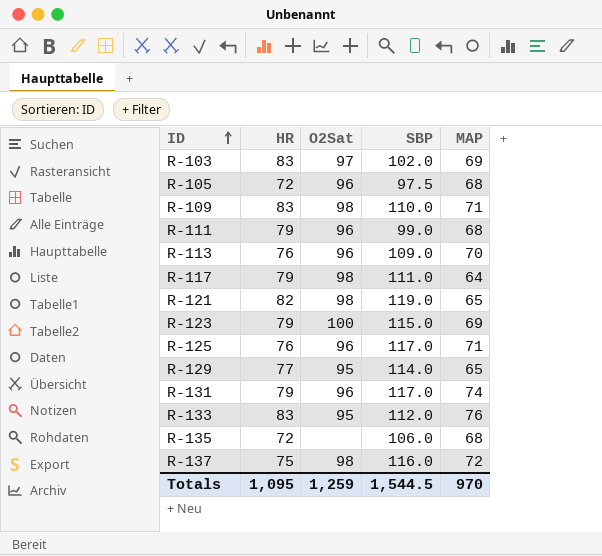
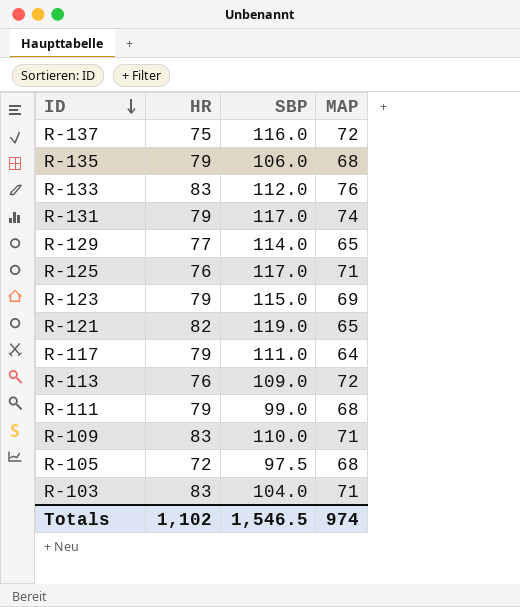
row order: ID ascending -> ID descending
column O2Sat | position: 3 -> none
R-135 | HR: 72 -> 79
R-113 | MAP: 70 -> 72
R-103 | SBP: 102.0 -> 104.0
R-103 | MAP: 69 -> 71
Totals | HR: 1,095 -> 1,102
Totals | SBP: 1,544.5 -> 1,546.5
Totals | MAP: 970 -> 974

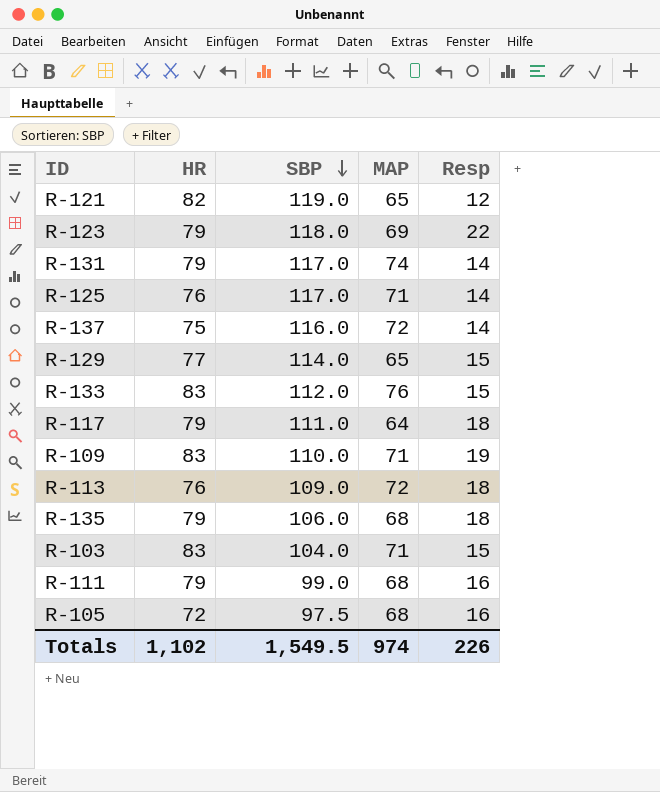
row order: ID descending -> SBP descending
column Resp | position: none -> 5
R-123 | SBP: 115.0 -> 118.0
Totals | SBP: 1,546.5 -> 1,549.5

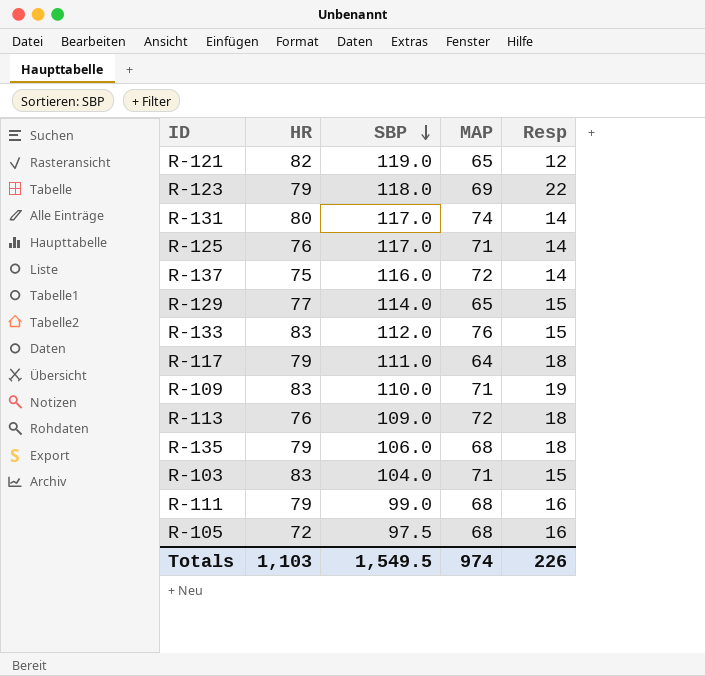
R-131 | HR: 79 -> 80
Totals | HR: 1,102 -> 1,103

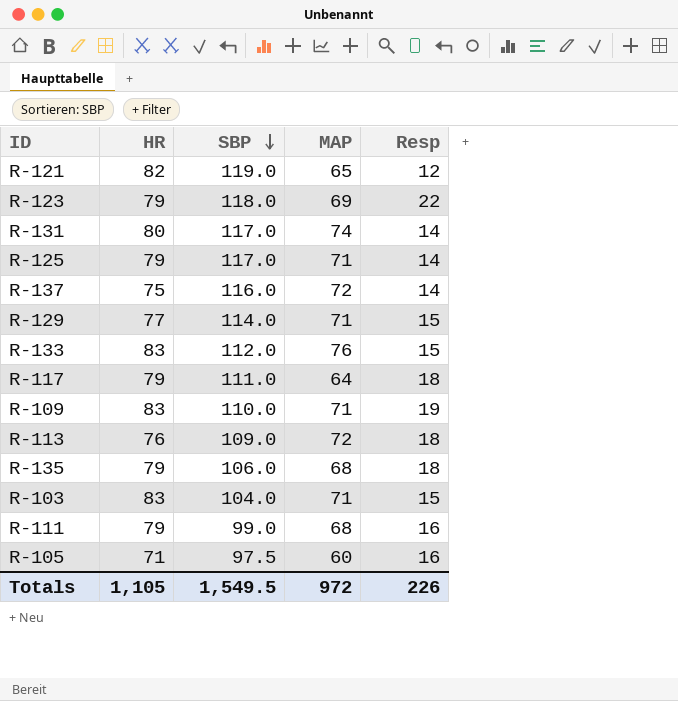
R-125 | HR: 76 -> 79
R-129 | MAP: 65 -> 71
R-105 | HR: 72 -> 71
R-105 | MAP: 68 -> 60
Totals | HR: 1,103 -> 1,105
Totals | MAP: 974 -> 972

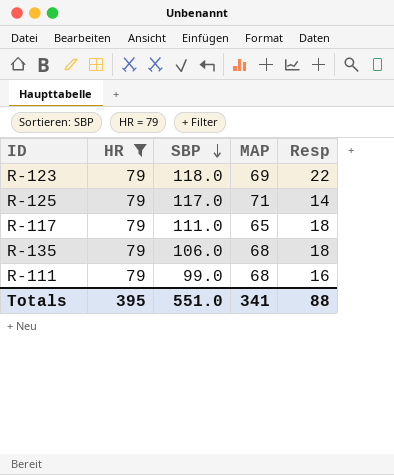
filter: none -> HR = 79
R-117 | MAP: 64 -> 65
Totals | HR: 1,105 -> 395
Totals | SBP: 1,549.5 -> 551.0
Totals | MAP: 972 -> 341
Totals | Resp: 226 -> 88

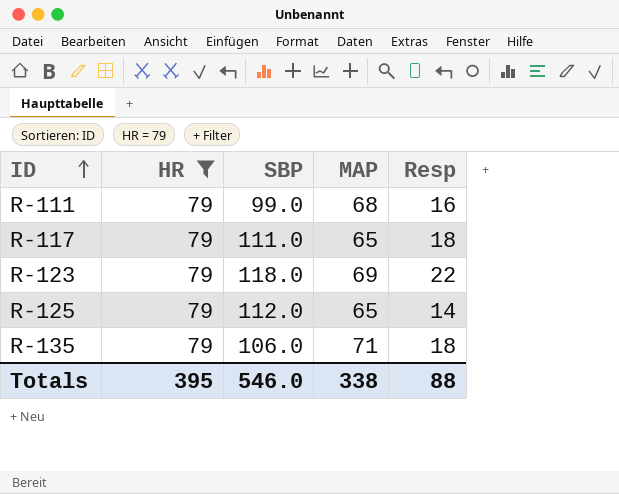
row order: SBP descending -> ID ascending
R-125 | SBP: 117.0 -> 112.0
R-125 | MAP: 71 -> 65
R-135 | MAP: 68 -> 71
Totals | SBP: 551.0 -> 546.0
Totals | MAP: 341 -> 338

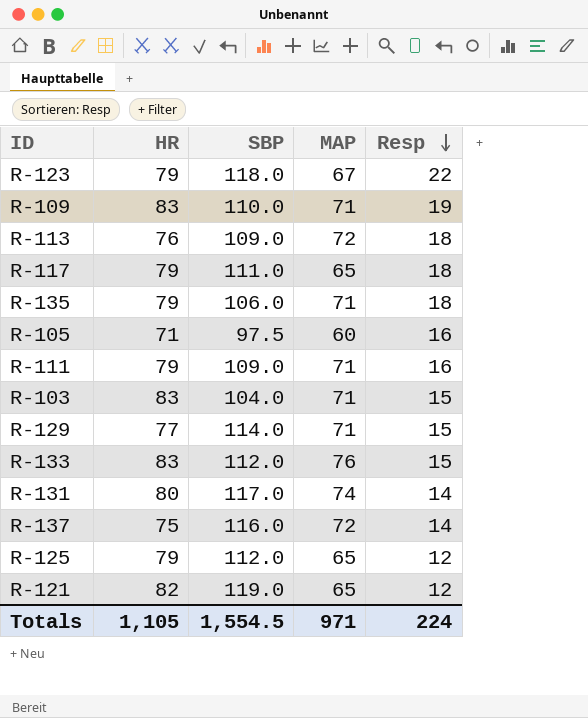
filter: HR = 79 -> none
row order: ID ascending -> Resp descending
R-123 | MAP: 69 -> 67
R-111 | SBP: 99.0 -> 109.0
R-111 | MAP: 68 -> 71
R-125 | Resp: 14 -> 12
Totals | HR: 395 -> 1,105
Totals | SBP: 546.0 -> 1,554.5
Totals | MAP: 338 -> 971
Totals | Resp: 88 -> 224

